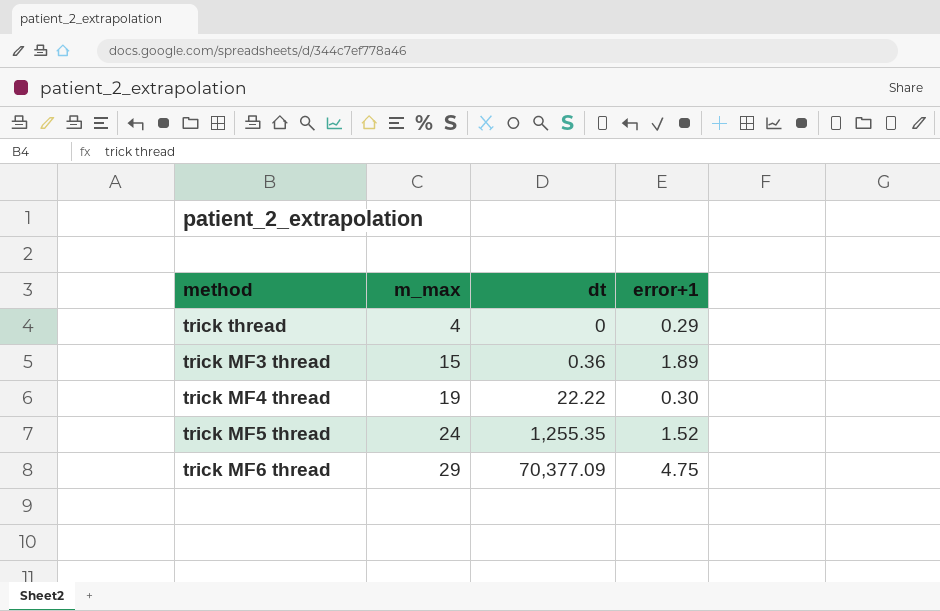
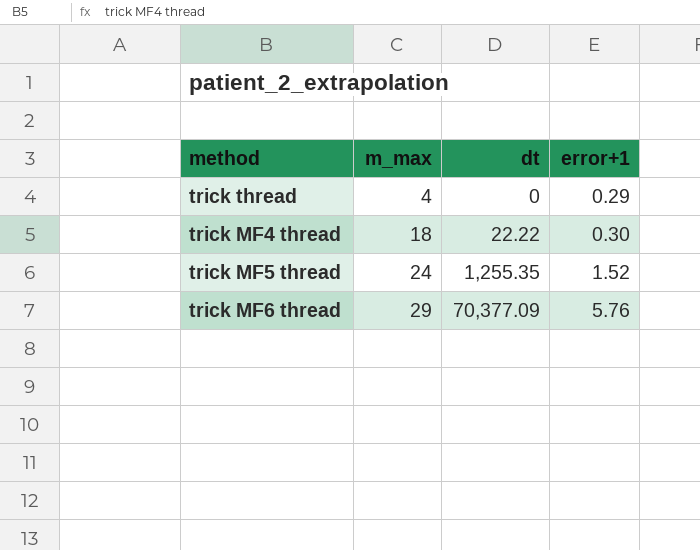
row trick MF3 thread: 15 | 0.36 | 1.89 -> none
trick MF4 thread | m_max: 19 -> 18
trick MF6 thread | error+1: 4.75 -> 5.76

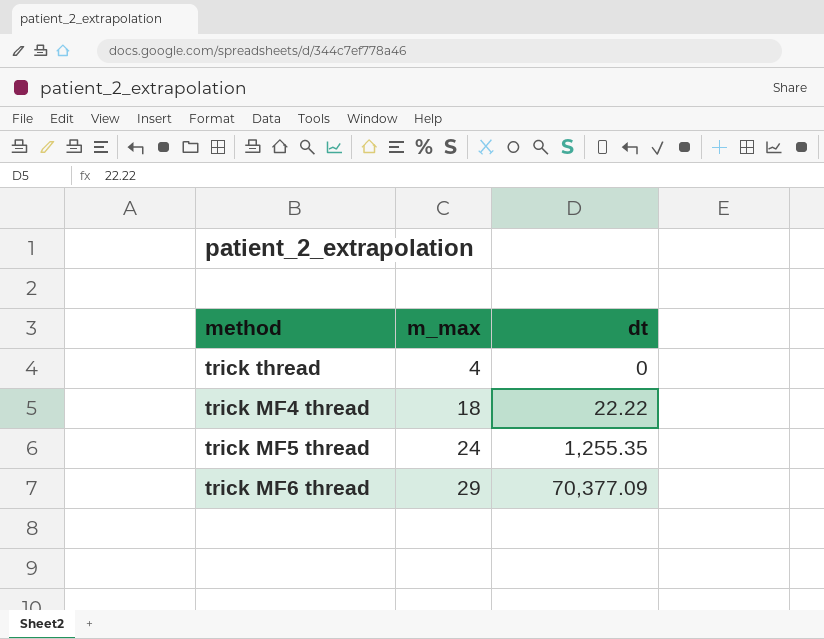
column error+1 | position: 4 -> none

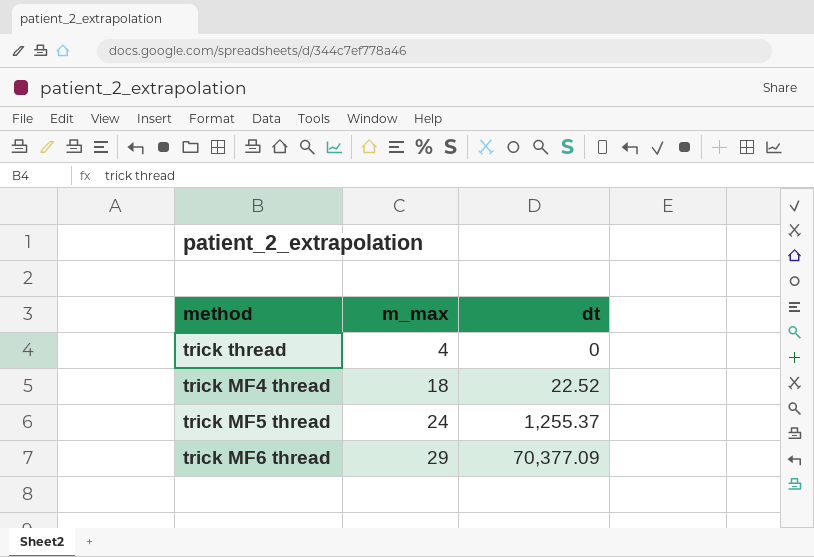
trick MF4 thread | dt: 22.22 -> 22.52
trick MF5 thread | dt: 1,255.35 -> 1,255.37

